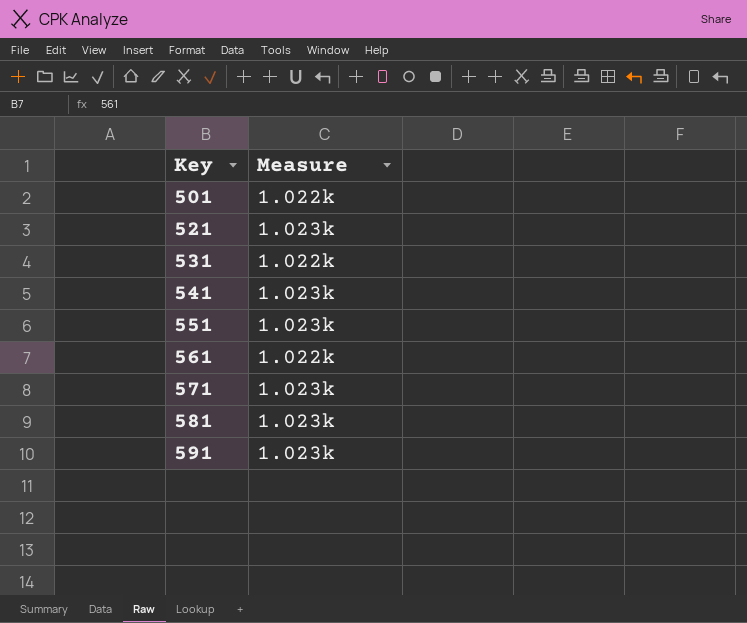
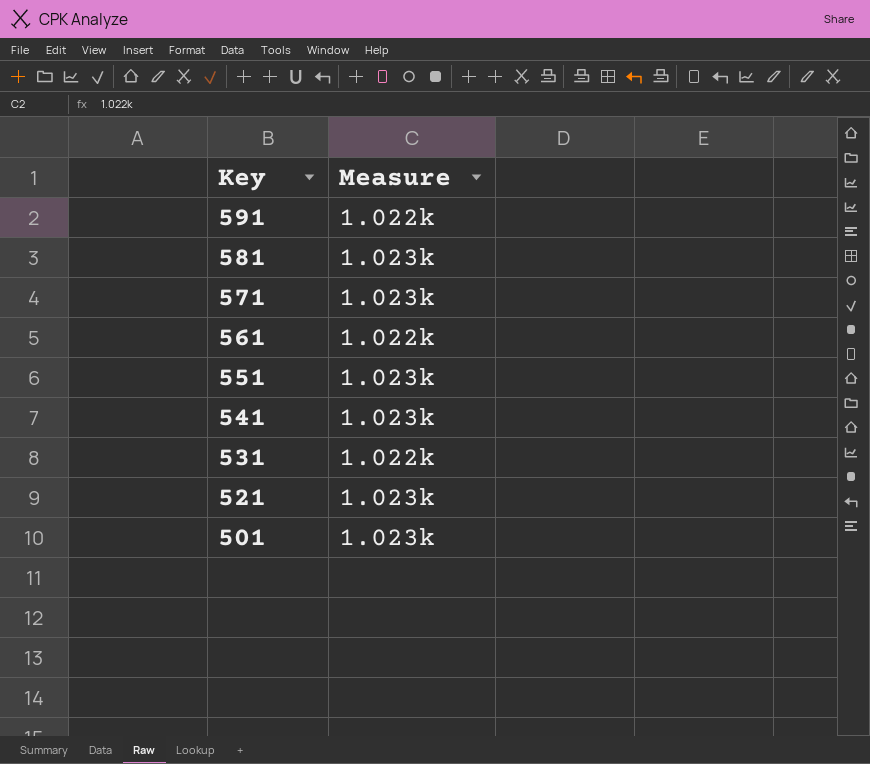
row order: Key ascending -> Key descending
591 | Measure: 1.023k -> 1.022k
501 | Measure: 1.022k -> 1.023k

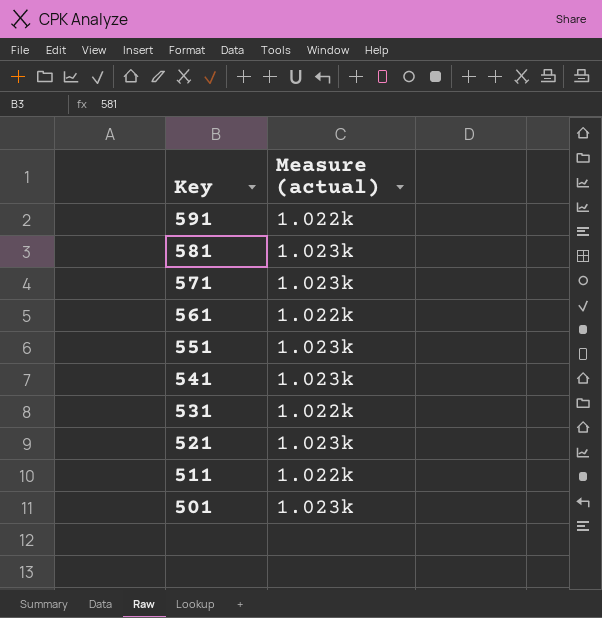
column name: Measure -> Measure (actual)
row 511: none -> 1.022k

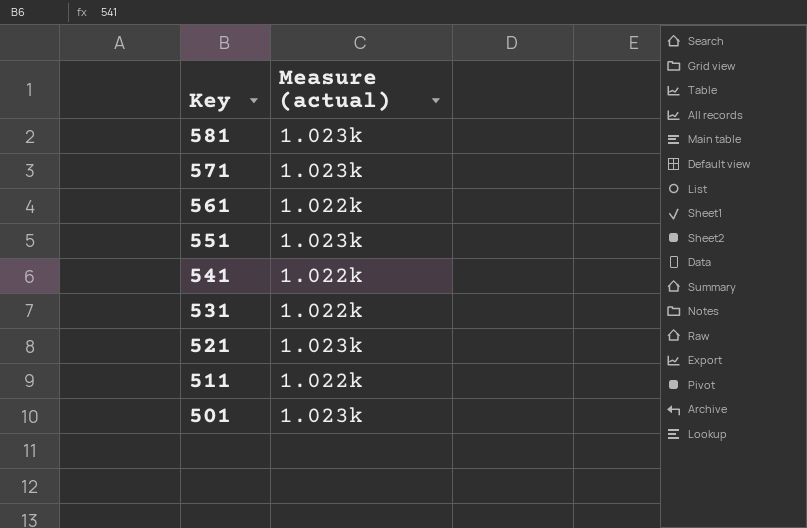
row 591: 1.022k -> none
541 | Measure (actual): 1.023k -> 1.022k

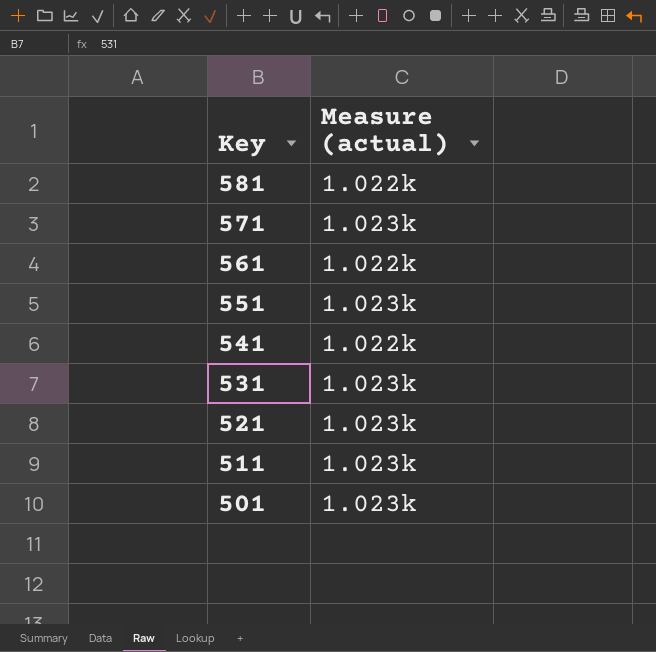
581 | Measure (actual): 1.023k -> 1.022k
531 | Measure (actual): 1.022k -> 1.023k
511 | Measure (actual): 1.022k -> 1.023k

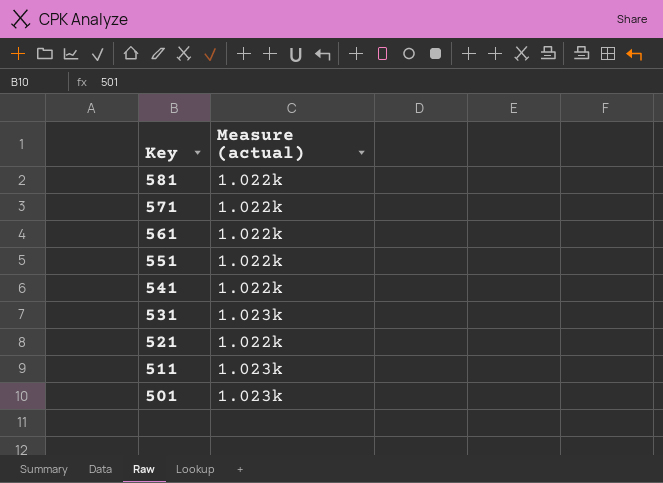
571 | Measure (actual): 1.023k -> 1.022k
551 | Measure (actual): 1.023k -> 1.022k
521 | Measure (actual): 1.023k -> 1.022k

